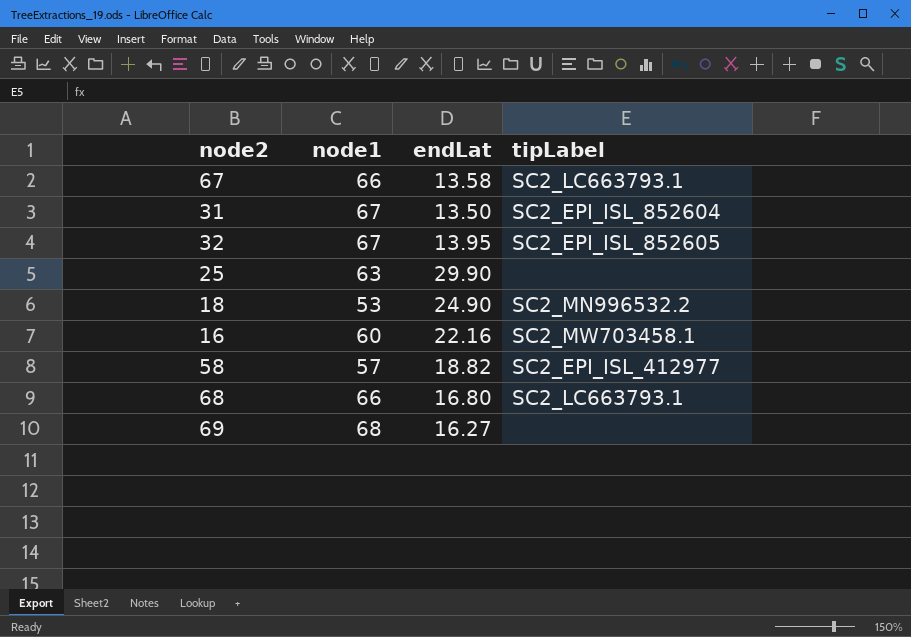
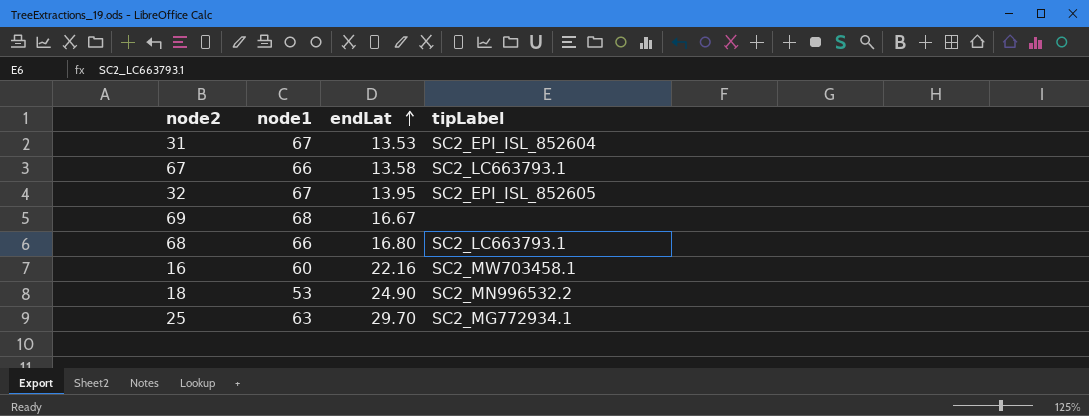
row order: none -> endLat ascending
row 58: 57 | 18.82 | SC2_EPI_ISL_412977 -> none
31 | endLat: 13.50 -> 13.53
69 | endLat: 16.27 -> 16.67
25 | endLat: 29.90 -> 29.70
25 | tipLabel: none -> SC2_MG772934.1

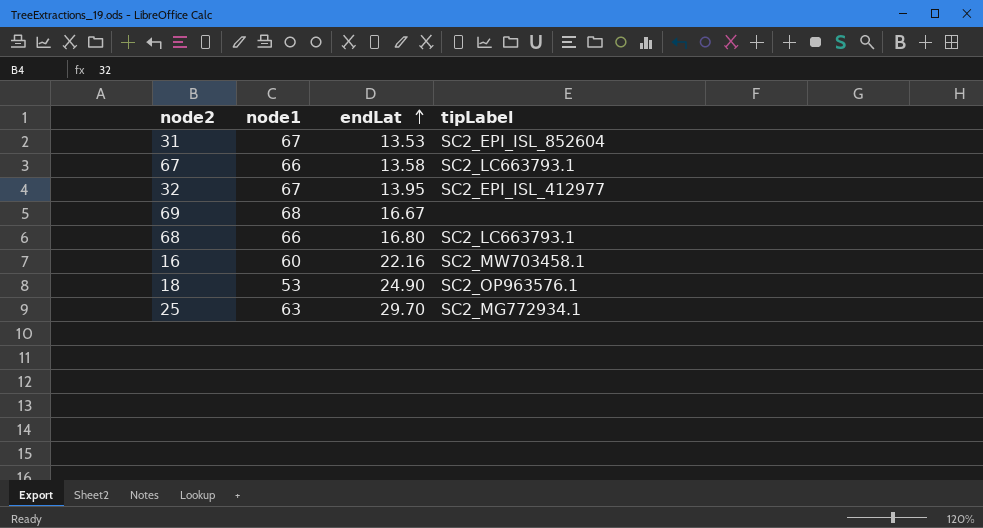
32 | tipLabel: SC2_EPI_ISL_852605 -> SC2_EPI_ISL_412977
18 | tipLabel: SC2_MN996532.2 -> SC2_OP963576.1

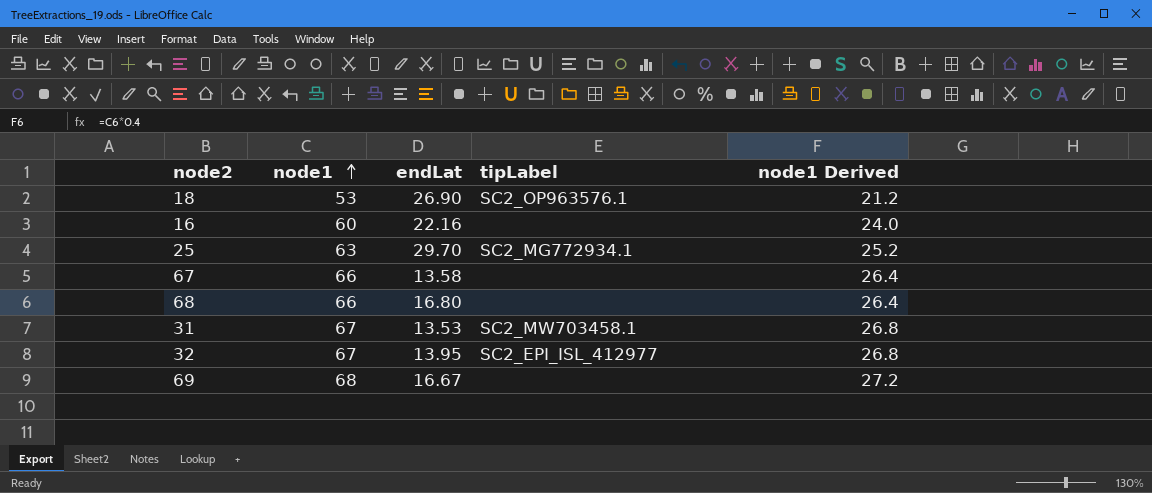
row order: endLat ascending -> node1 ascending
column node1 Derived | formula: none -> [node1] * 0.4
18 | endLat: 24.90 -> 26.90
16 | tipLabel: SC2_MW703458.1 -> none
67 | tipLabel: SC2_LC663793.1 -> none
68 | tipLabel: SC2_LC663793.1 -> none
31 | tipLabel: SC2_EPI_ISL_852604 -> SC2_MW703458.1

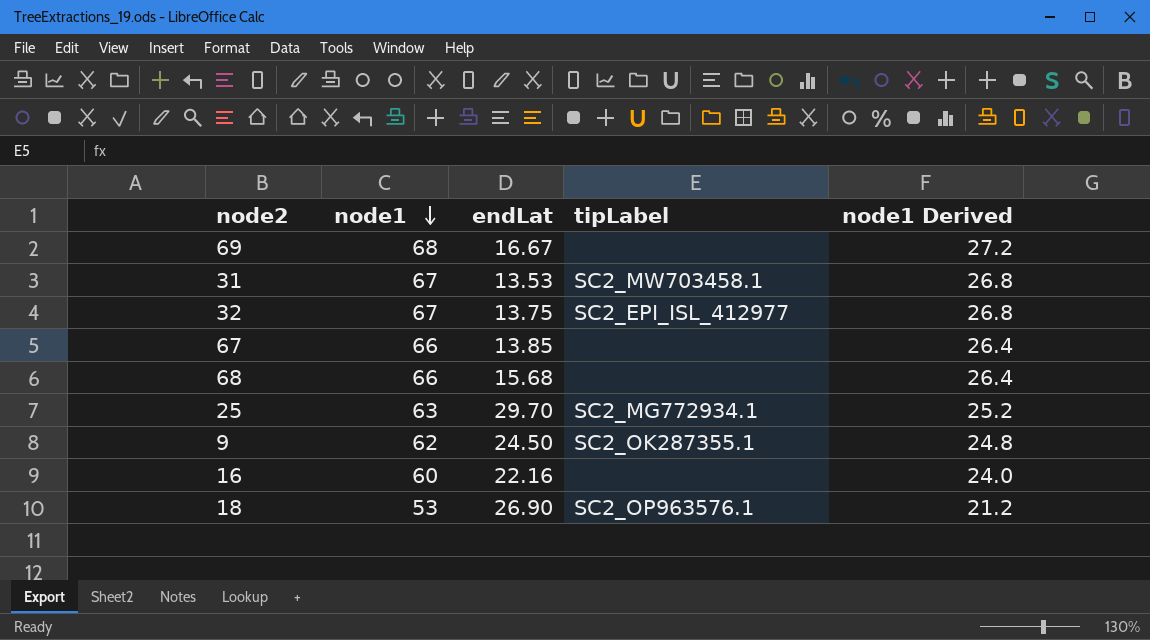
row order: node1 ascending -> node1 descending
32 | endLat: 13.95 -> 13.75
67 | endLat: 13.58 -> 13.85
68 | endLat: 16.80 -> 15.68
row 9: none -> 62 | 24.50 | SC2_OK287355.1 | 24.8

